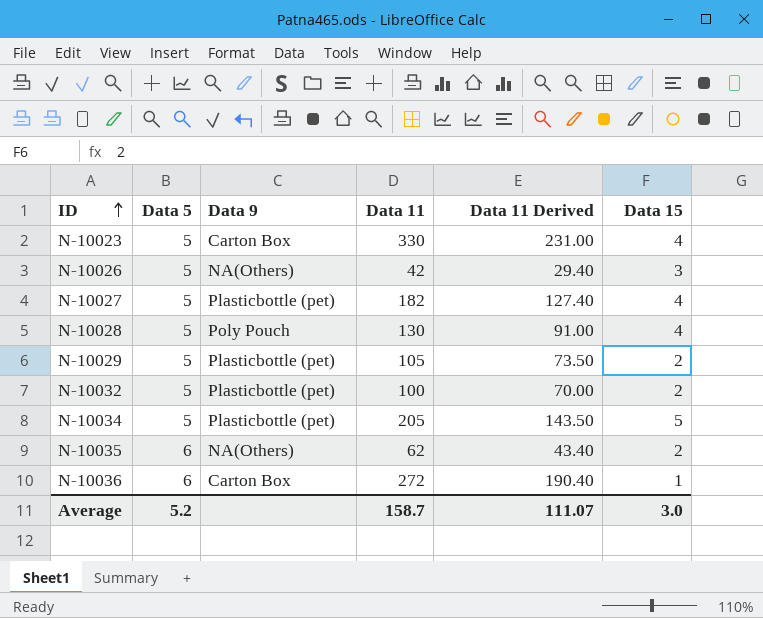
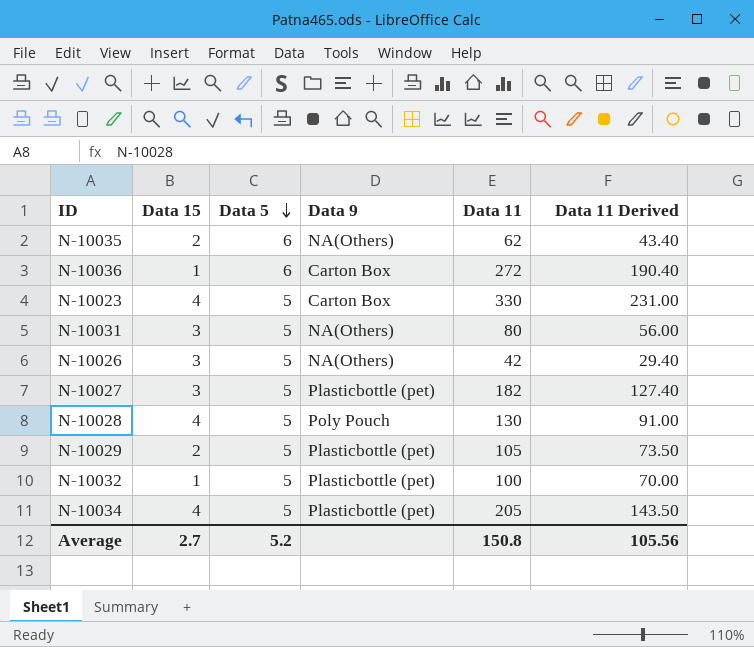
row order: ID ascending -> Data 5 descending
column Data 15 | position: 6 -> 2
row N-10031: none -> 3 | 5 | NA(Others) | 80 | 56.00
N-10027 | Data 15: 4 -> 3
N-10032 | Data 15: 2 -> 1
N-10034 | Data 15: 5 -> 4
Average | Data 15: 3.0 -> 2.7
Average | Data 11: 158.7 -> 150.8
Average | Data 11 Derived: 111.07 -> 105.56

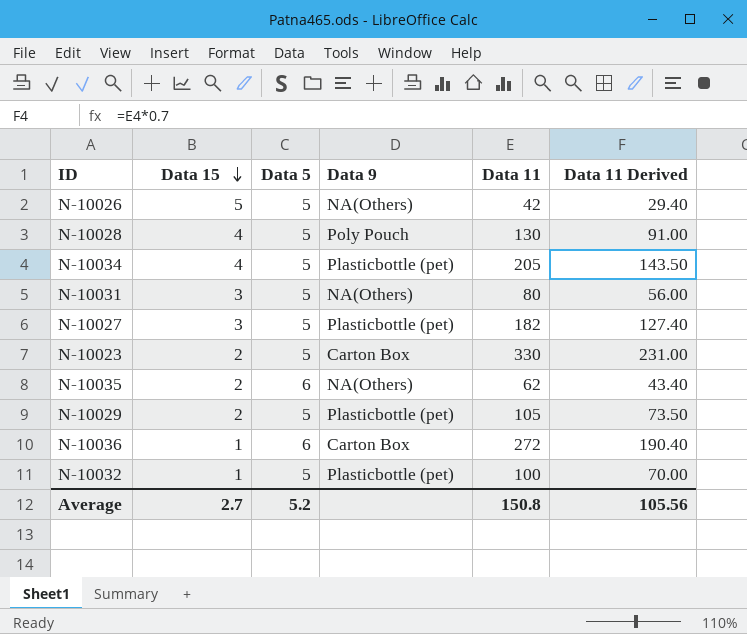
row order: Data 5 descending -> Data 15 descending
N-10026 | Data 15: 3 -> 5
N-10023 | Data 15: 4 -> 2

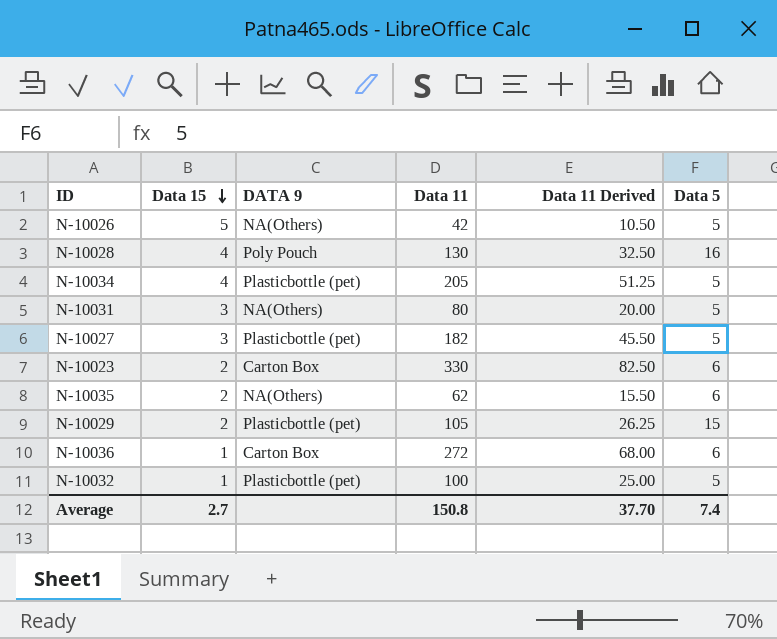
column name: Data 9 -> DATA 9
column Data 11 Derived | formula: [Data 11] * 0.7 -> [Data 11] * 0.25
column Data 5 | position: 3 -> 6
N-10028 | Data 5: 5 -> 16
N-10023 | Data 5: 5 -> 6
N-10029 | Data 5: 5 -> 15
Average | Data 11 Derived: 105.56 -> 37.70
Average | Data 5: 5.2 -> 7.4

